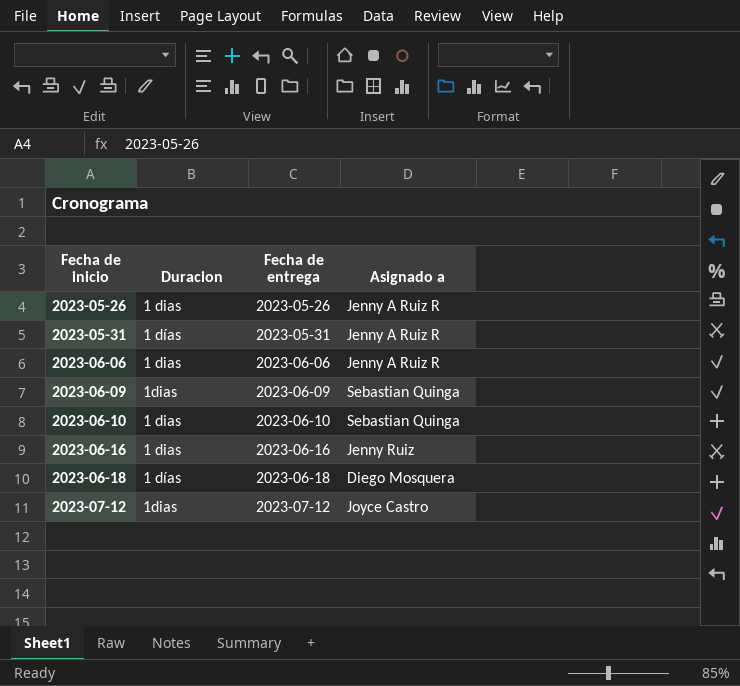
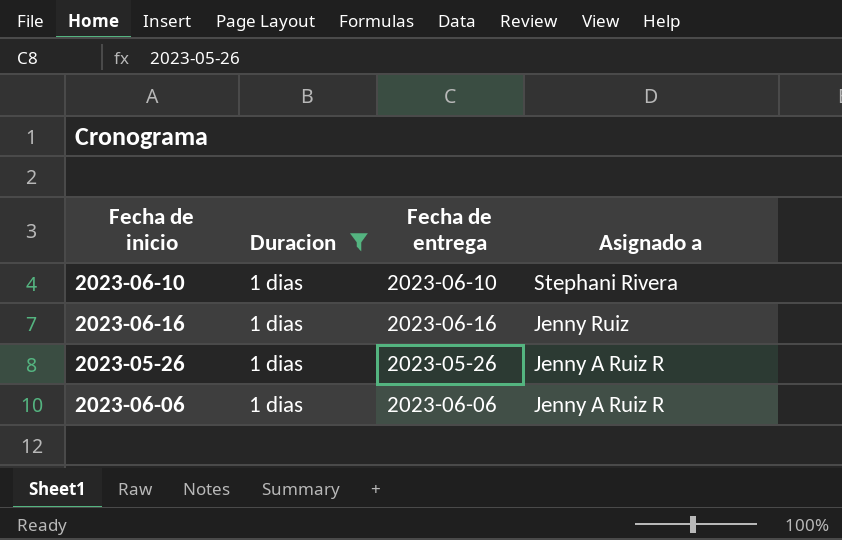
filter: none -> Duracion = 1 dias
row order: Fecha de inicio ascending -> Asignado a descending
2023-06-10 | Asignado a: Sebastian Quinga -> Stephani Rivera

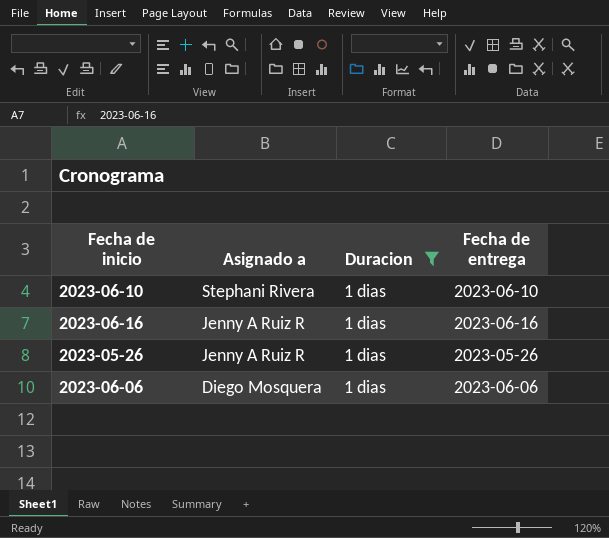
column Asignado a | position: 4 -> 2
2023-06-16 | Asignado a: Jenny Ruiz -> Jenny A Ruiz R
2023-06-06 | Asignado a: Jenny A Ruiz R -> Diego Mosquera

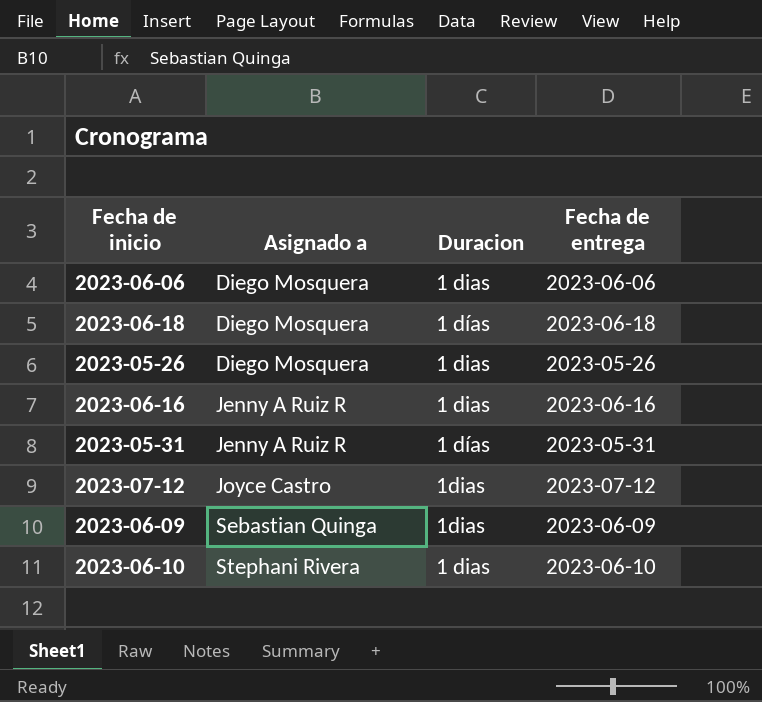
filter: Duracion = 1 dias -> none
row order: Asignado a descending -> Asignado a ascending
2023-05-26 | Asignado a: Jenny A Ruiz R -> Diego Mosquera

